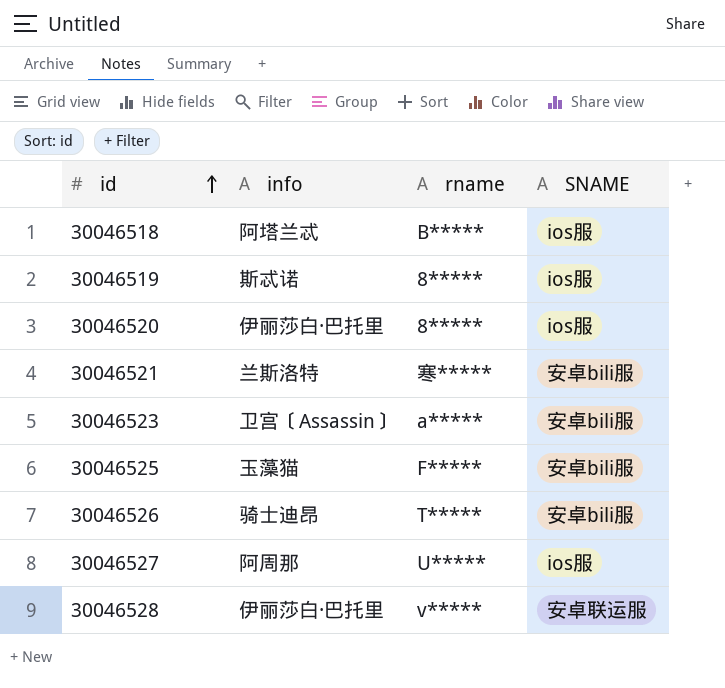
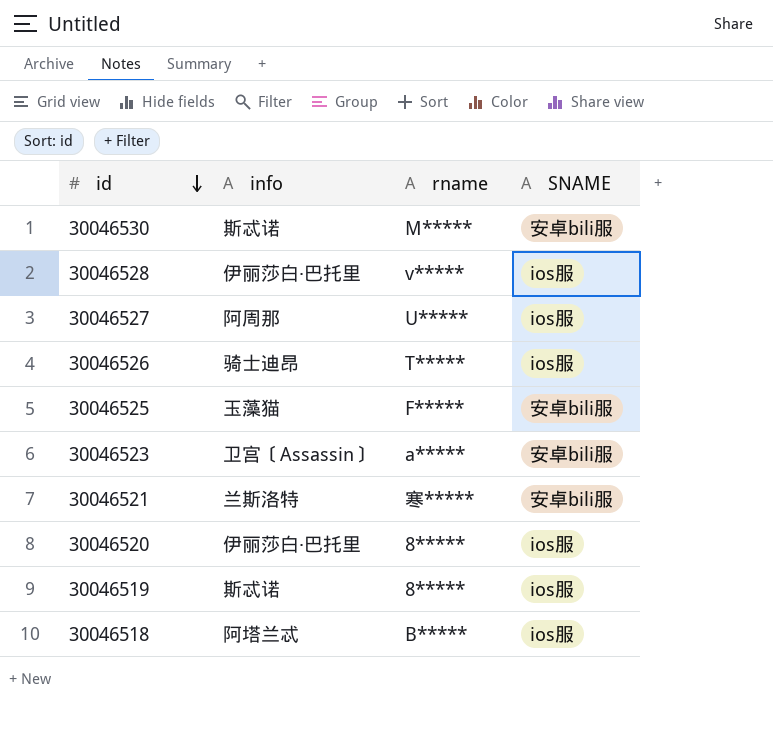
row order: id ascending -> id descending
row 30046530: none -> 斯忒诺 | M***** | 安卓bili服
30046528 | SNAME: 安卓联运服 -> ios服
30046526 | SNAME: 安卓bili服 -> ios服

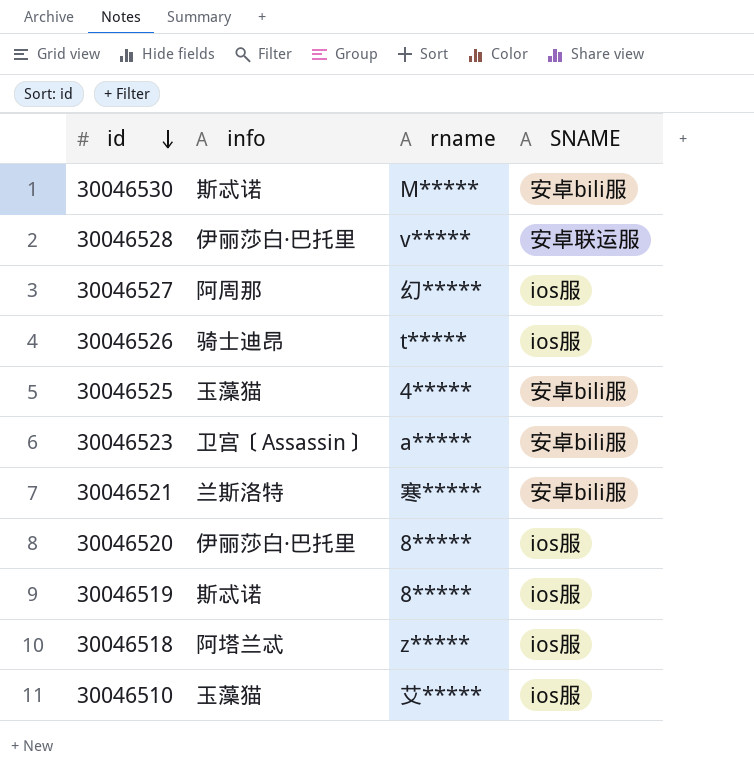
30046528 | SNAME: ios服 -> 安卓联运服
30046527 | rname: U***** -> 幻*****
30046526 | rname: T***** -> t*****
30046525 | rname: F***** -> 4*****
30046518 | rname: B***** -> z*****
row 30046510: none -> 玉藻猫 | 艾***** | ios服

